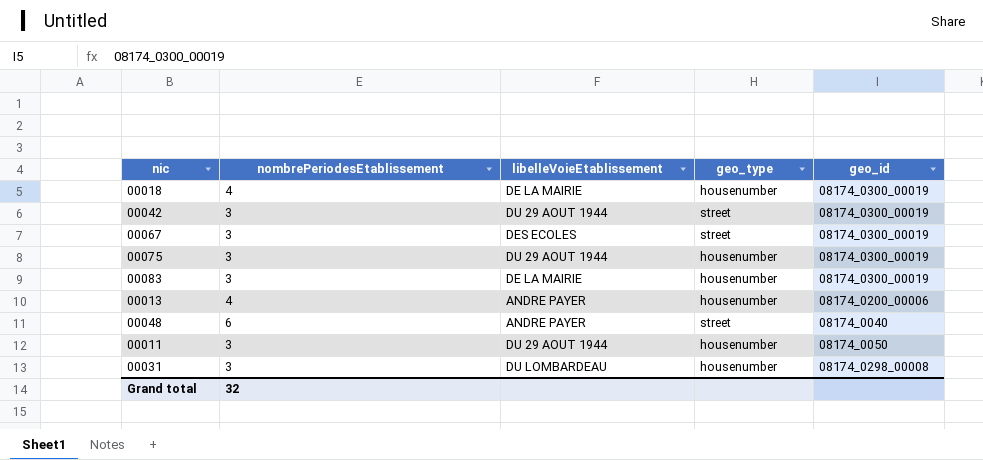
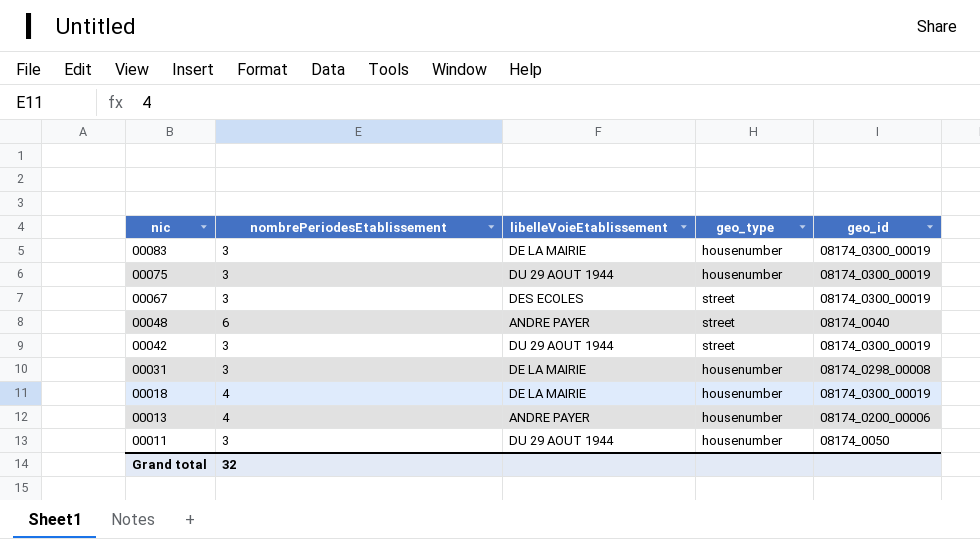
row order: none -> nic descending
00031 | libelleVoieEtablissement: DU LOMBARDEAU -> DE LA MAIRIE

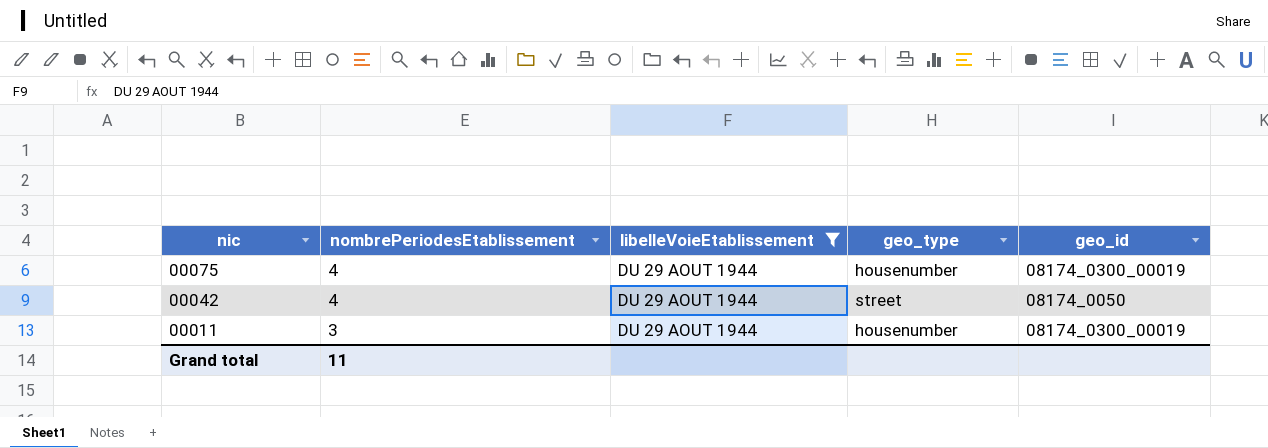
filter: none -> libelleVoieEtablissement = DU 29 AOUT 1944
00075 | nombrePeriodesEtablissement: 3 -> 4
00042 | nombrePeriodesEtablissement: 3 -> 4
00042 | geo_id: 08174_0300_00019 -> 08174_0050
00011 | geo_id: 08174_0050 -> 08174_0300_00019
Grand total | nombrePeriodesEtablissement: 32 -> 11

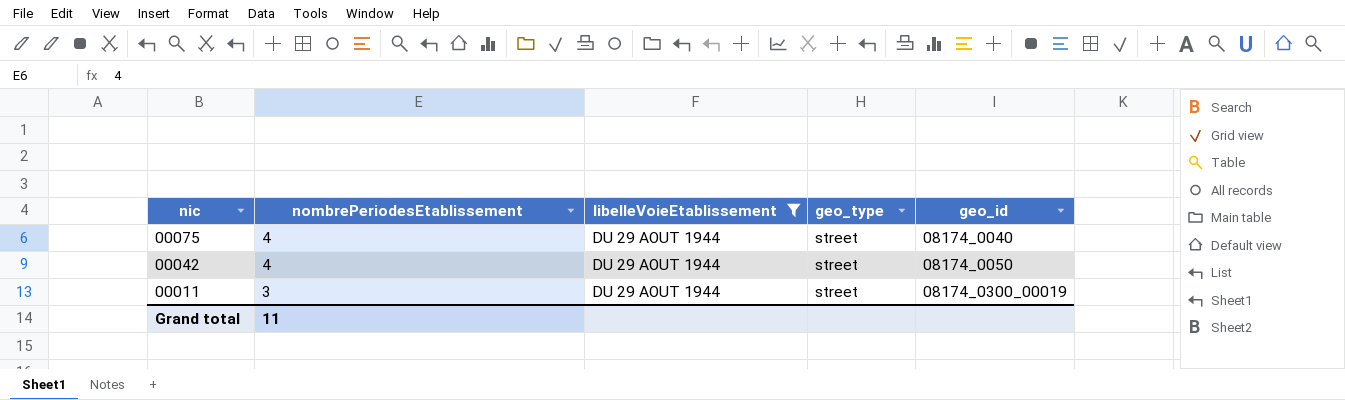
00075 | geo_type: housenumber -> street
00075 | geo_id: 08174_0300_00019 -> 08174_0040
00011 | geo_type: housenumber -> street

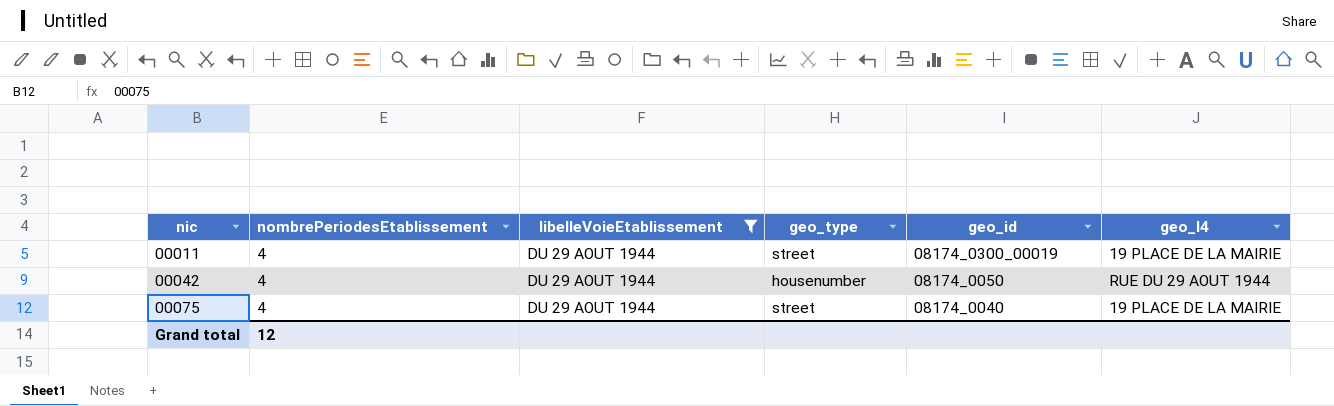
row order: nic descending -> nic ascending
column geo_l4 | position: none -> 6
00011 | nombrePeriodesEtablissement: 3 -> 4
00042 | geo_type: street -> housenumber
Grand total | nombrePeriodesEtablissement: 11 -> 12

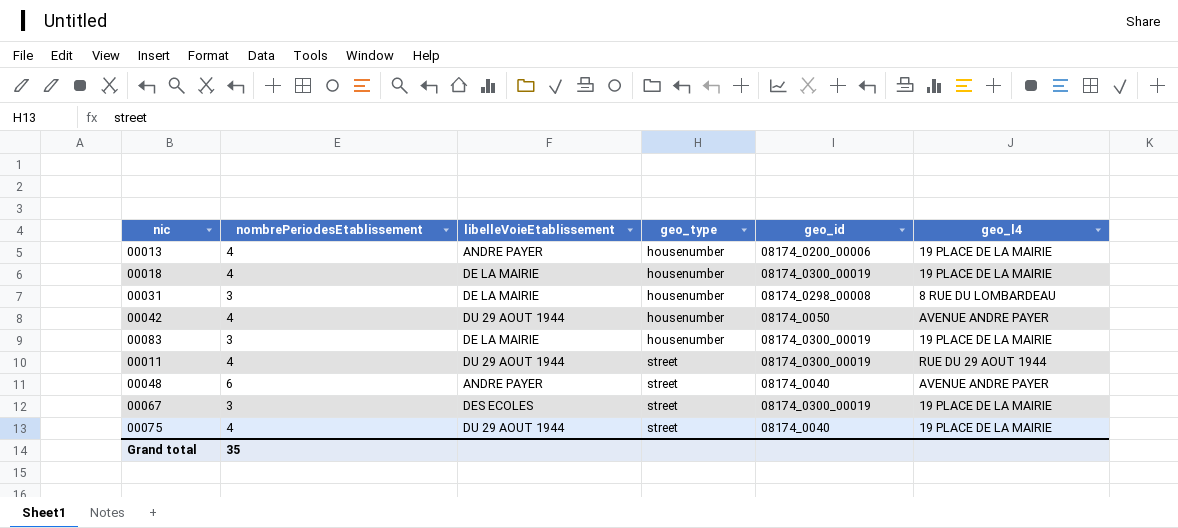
filter: libelleVoieEtablissement = DU 29 AOUT 1944 -> none
row order: nic ascending -> geo_type ascending
00042 | geo_l4: RUE DU 29 AOUT 1944 -> AVENUE ANDRE PAYER
00011 | geo_l4: 19 PLACE DE LA MAIRIE -> RUE DU 29 AOUT 1944
Grand total | nombrePeriodesEtablissement: 12 -> 35

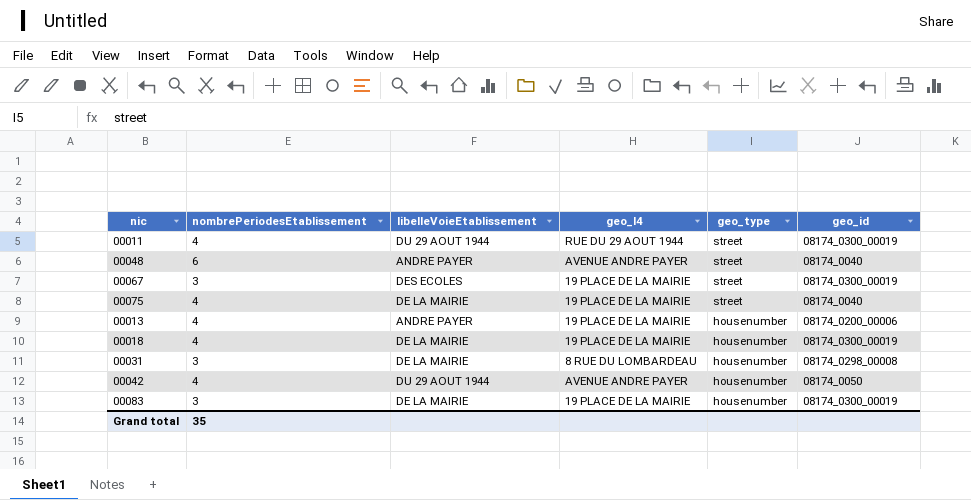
row order: geo_type ascending -> geo_type descending
column geo_l4 | position: 6 -> 4
00075 | libelleVoieEtablissement: DU 29 AOUT 1944 -> DE LA MAIRIE

